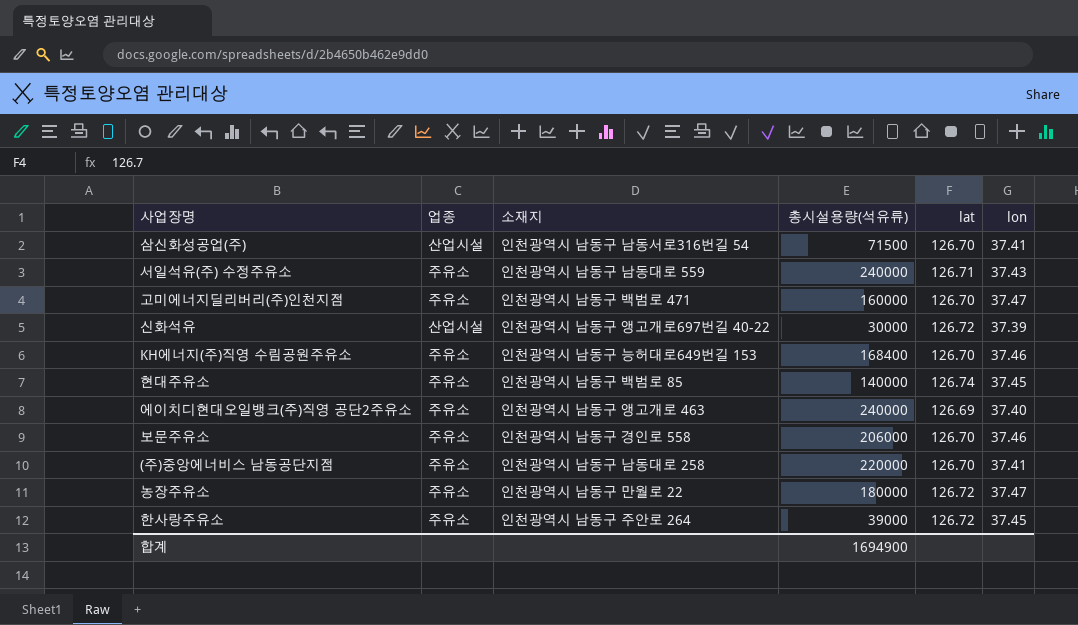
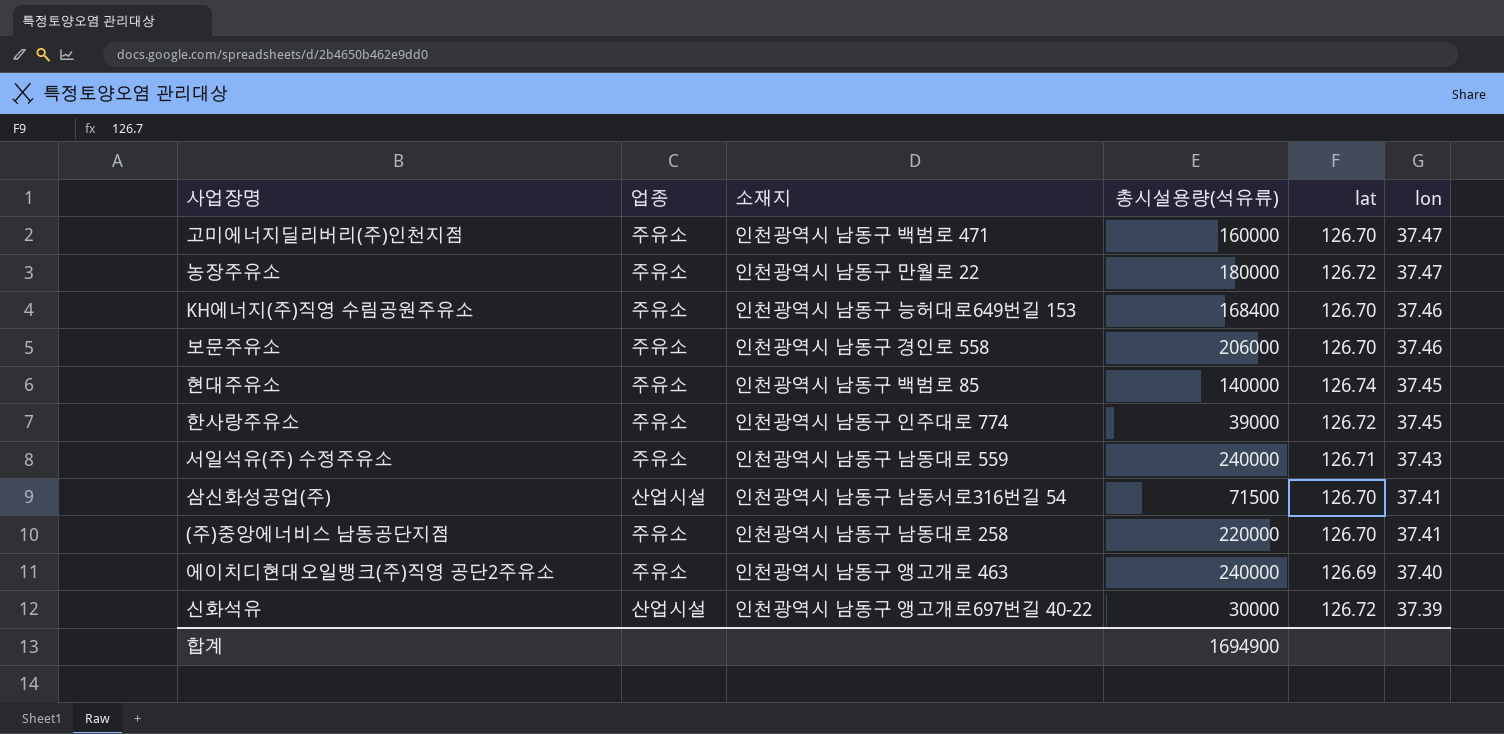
row order: none -> lon descending
한사랑주유소 | 소재지: 인천광역시 남동구 주안로 264 -> 인천광역시 남동구 인주대로 774

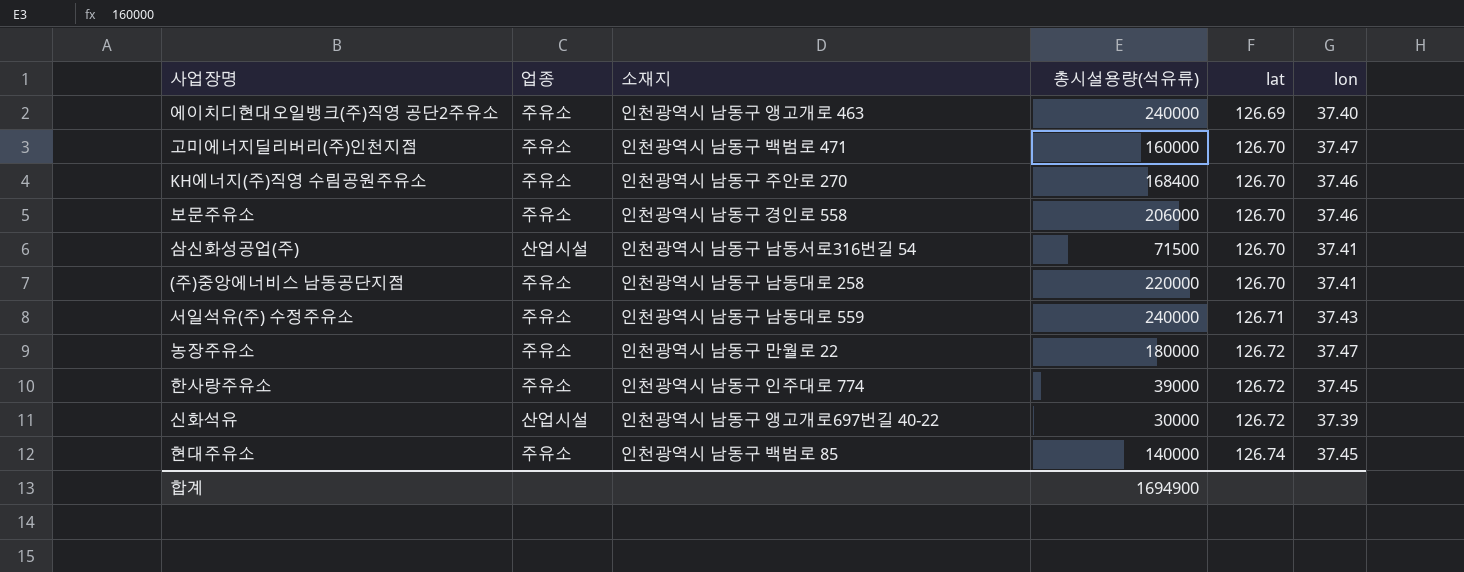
row order: lon descending -> lat ascending
KH에너지(주)직영 수림공원주유소 | 소재지: 인천광역시 남동구 능허대로649번길 153 -> 인천광역시 남동구 주안로 270

